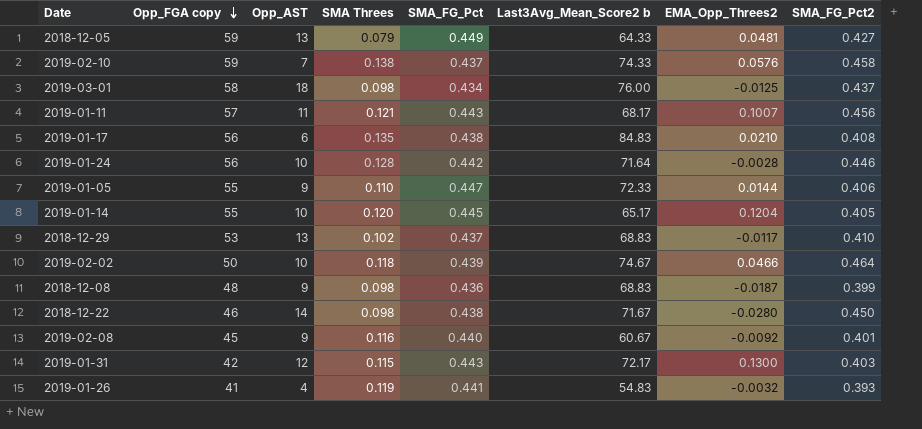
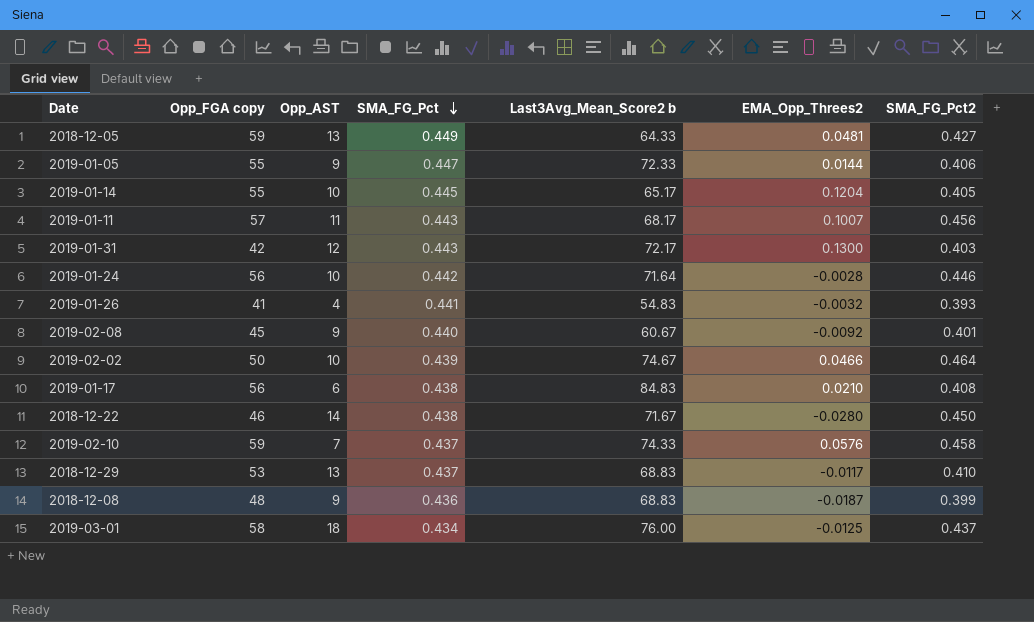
row order: Opp_FGA copy descending -> SMA_FG_Pct descending
column SMA Threes | position: 4 -> none

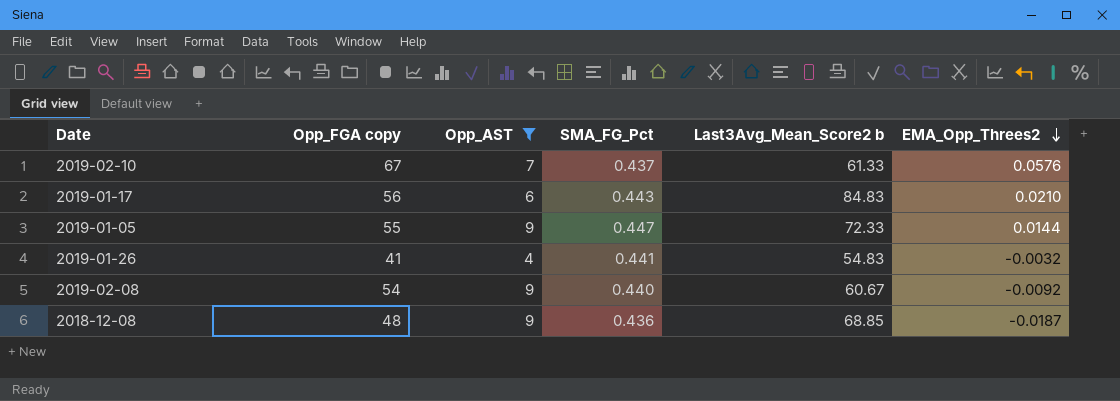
filter: none -> Opp_AST <= 9
row order: SMA_FG_Pct descending -> EMA_Opp_Threes2 descending
column SMA_FG_Pct2 | position: 7 -> none
2019-02-10 | Opp_FGA copy: 59 -> 67
2019-02-10 | Last3Avg_Mean_Score2 b: 74.33 -> 61.33
2019-01-17 | SMA_FG_Pct: 0.438 -> 0.443
2019-02-08 | Opp_FGA copy: 45 -> 54
2018-12-08 | Last3Avg_Mean_Score2 b: 68.83 -> 68.85

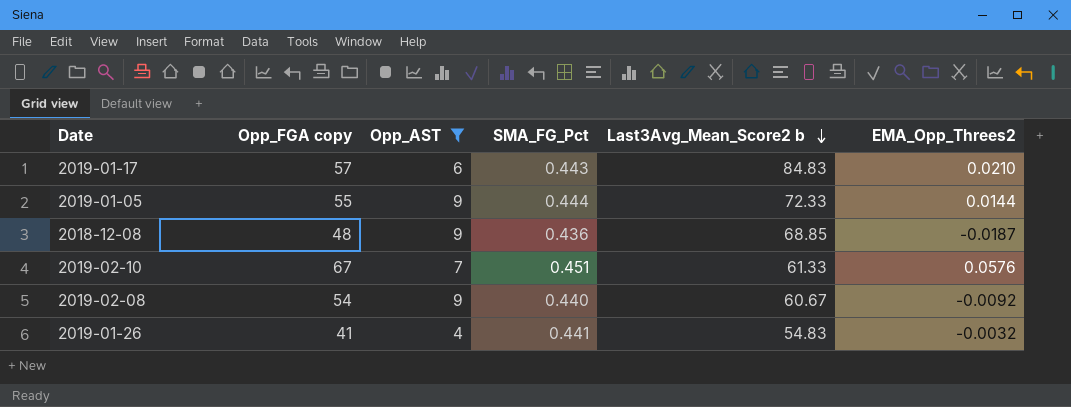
row order: EMA_Opp_Threes2 descending -> Last3Avg_Mean_Score2 b descending
2019-01-17 | Opp_FGA copy: 56 -> 57
2019-01-05 | SMA_FG_Pct: 0.447 -> 0.444
2019-02-10 | SMA_FG_Pct: 0.437 -> 0.451

